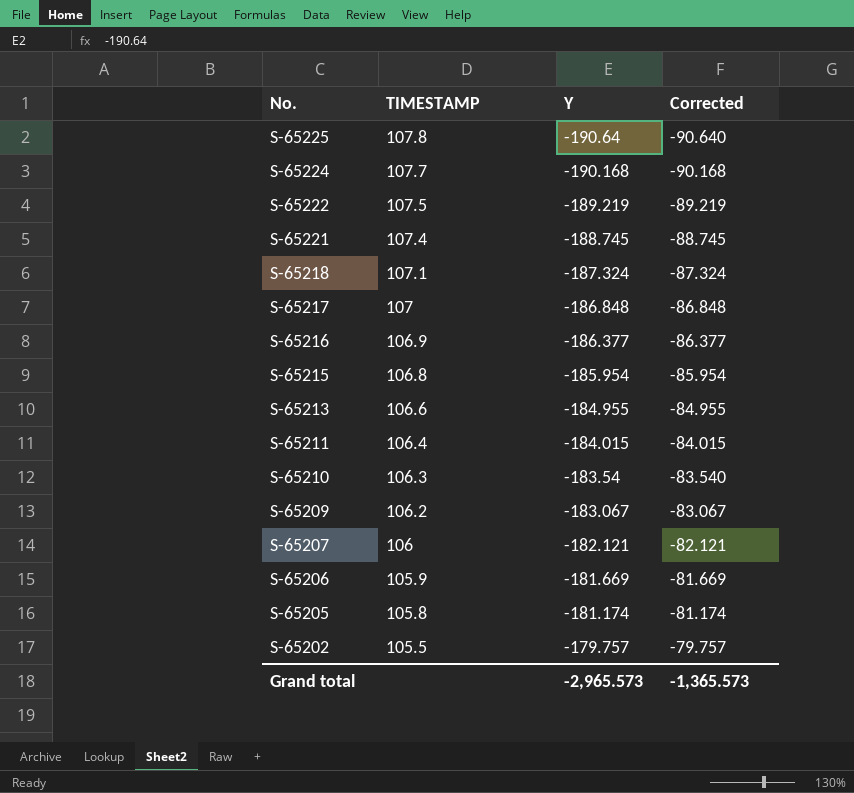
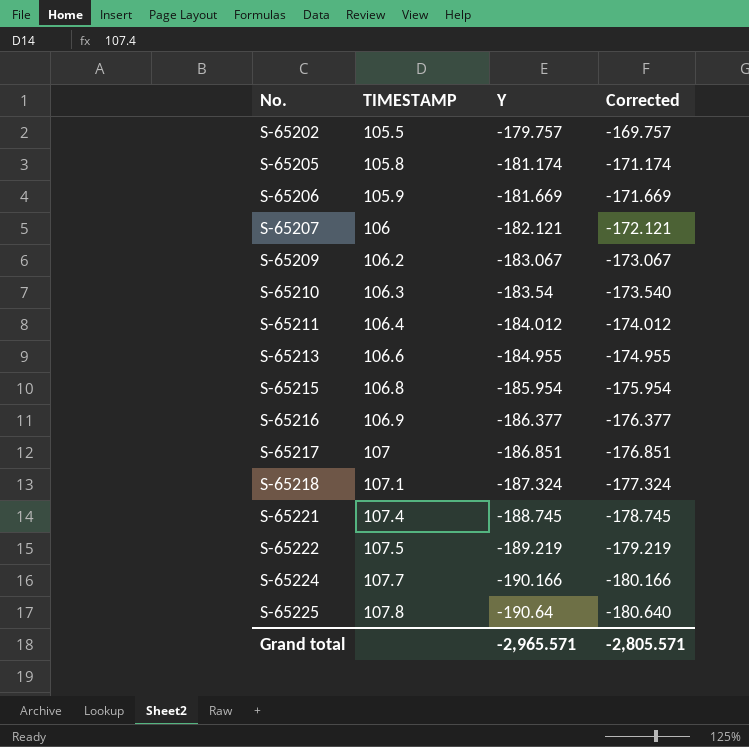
row order: No. descending -> No. ascending
column Corrected | formula: [Y] + 100 -> [Y] + 10
S-65211 | Y: -184.015 -> -184.012
S-65217 | Y: -186.848 -> -186.851
S-65224 | Y: -190.168 -> -190.166
Grand total | Y: -2,965.573 -> -2,965.571
Grand total | Corrected: -1,365.573 -> -2,805.571

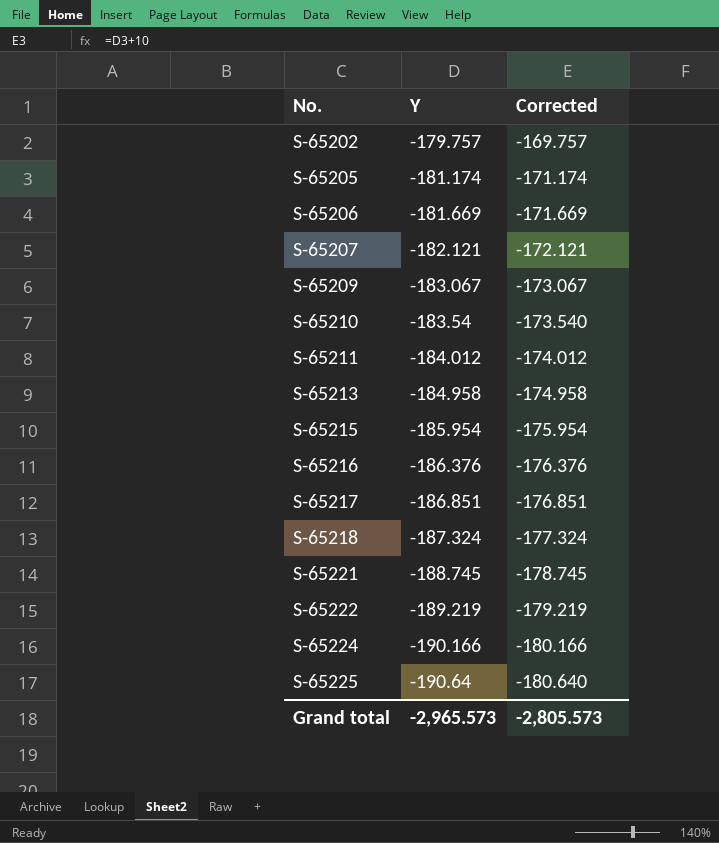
column TIMESTAMP | position: 2 -> none
S-65213 | Y: -184.955 -> -184.958
S-65213 | Corrected: -174.955 -> -174.958
S-65216 | Y: -186.377 -> -186.376
S-65216 | Corrected: -176.377 -> -176.376
Grand total | Y: -2,965.571 -> -2,965.573
Grand total | Corrected: -2,805.571 -> -2,805.573

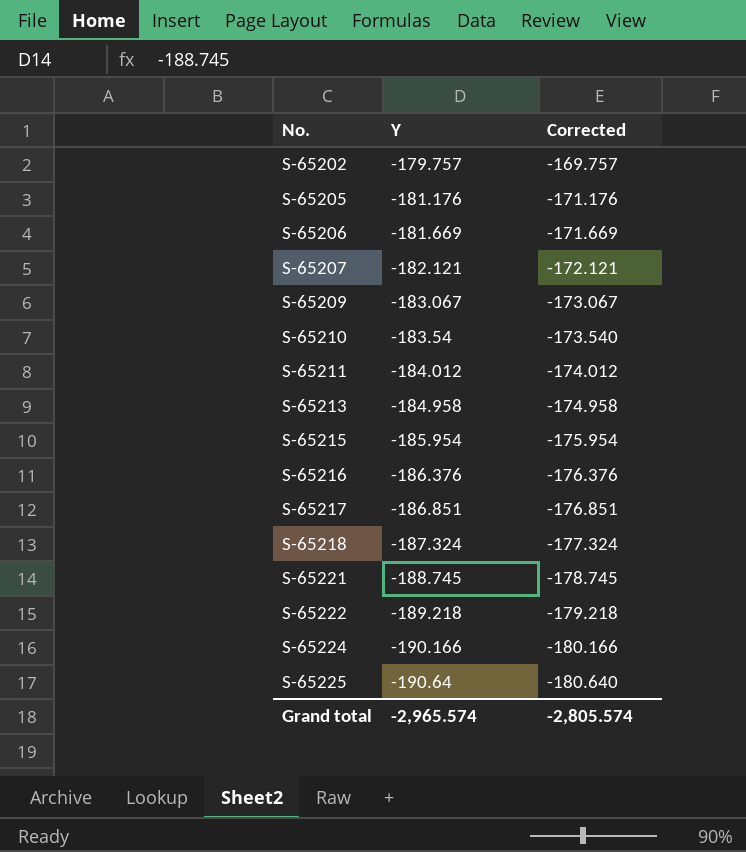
S-65205 | Y: -181.174 -> -181.176
S-65205 | Corrected: -171.174 -> -171.176
S-65222 | Y: -189.219 -> -189.218
S-65222 | Corrected: -179.219 -> -179.218
Grand total | Y: -2,965.573 -> -2,965.574
Grand total | Corrected: -2,805.573 -> -2,805.574

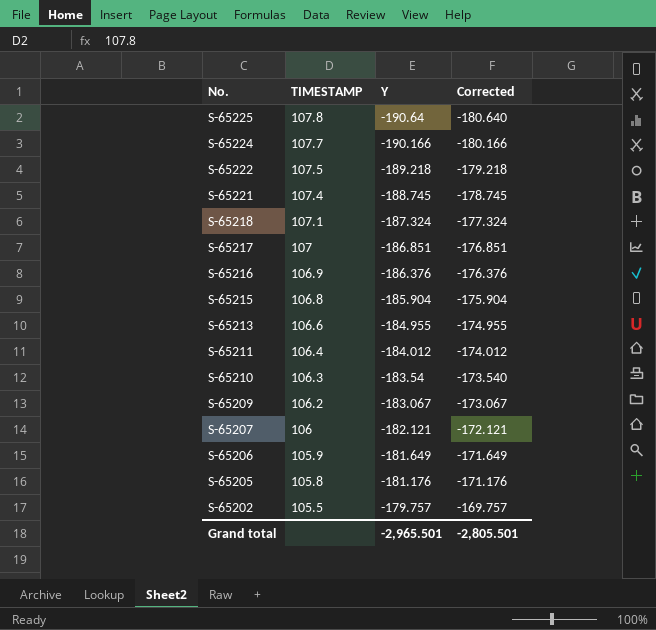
row order: No. ascending -> No. descending
column TIMESTAMP | position: none -> 2
S-65215 | Y: -185.954 -> -185.904
S-65215 | Corrected: -175.954 -> -175.904
S-65213 | Y: -184.958 -> -184.955
S-65213 | Corrected: -174.958 -> -174.955
S-65206 | Y: -181.669 -> -181.649
S-65206 | Corrected: -171.669 -> -171.649
Grand total | Y: -2,965.574 -> -2,965.501
Grand total | Corrected: -2,805.574 -> -2,805.501

